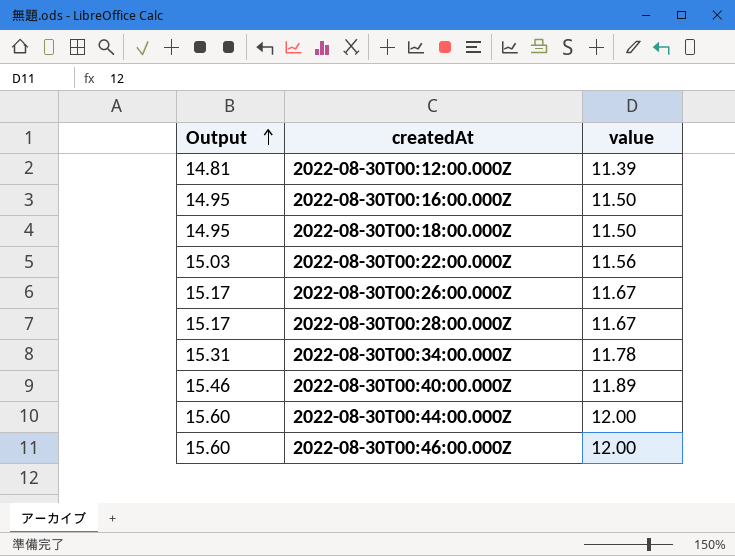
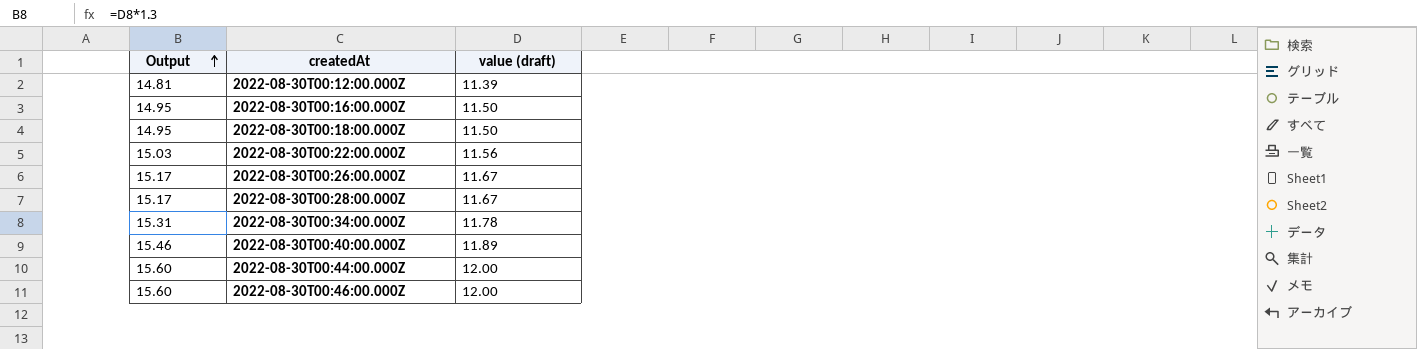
column name: value -> value (draft)

